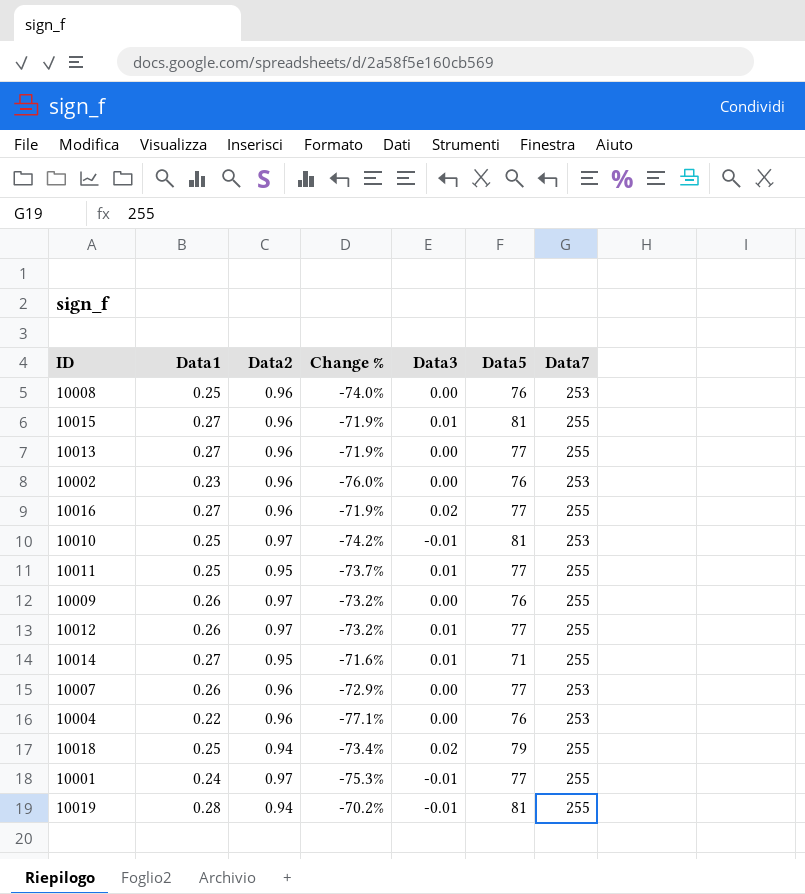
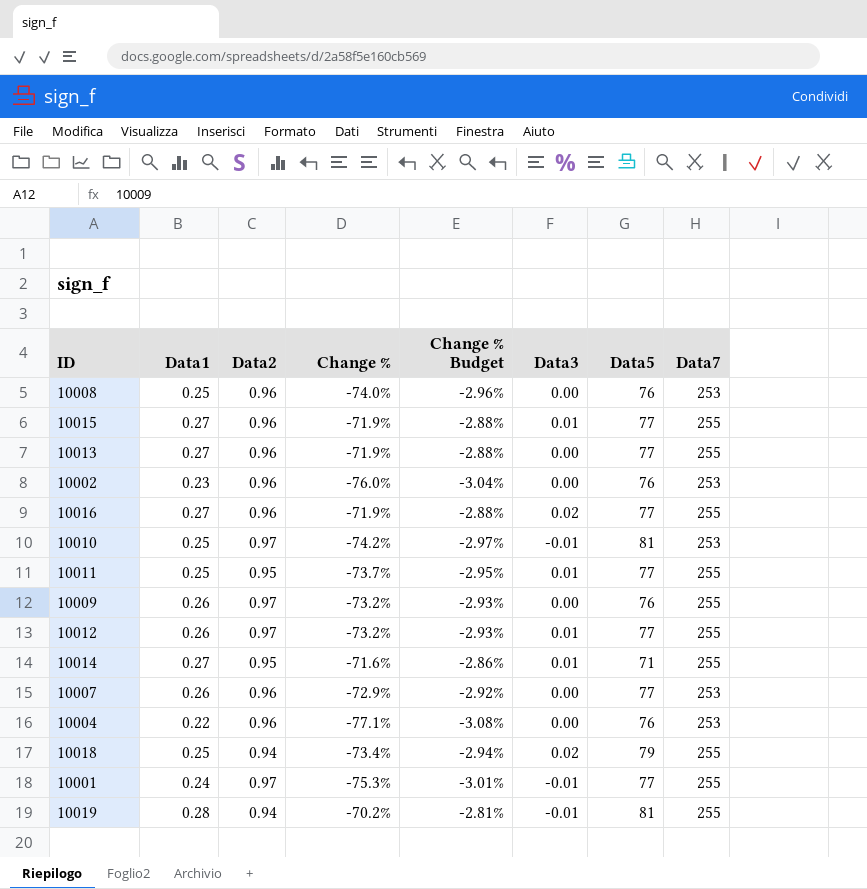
column Change % Budget | formula: none -> [Change %] * 0.04
10015 | Data5: 81 -> 77

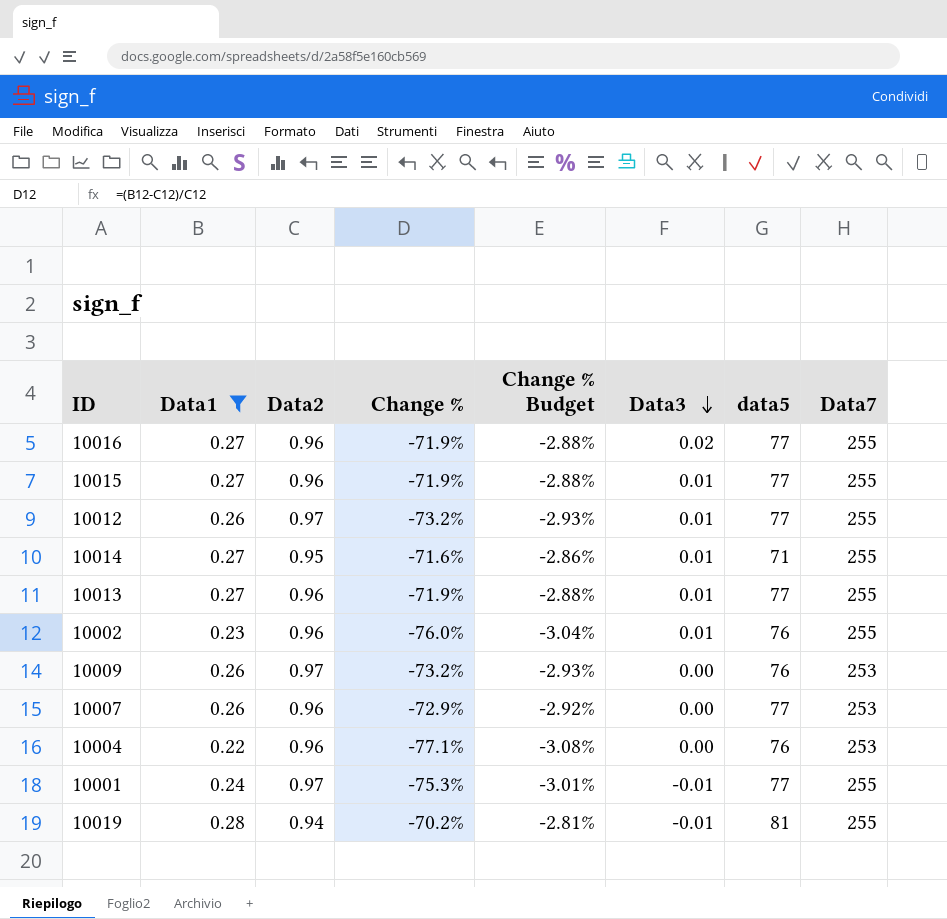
filter: none -> Data1 != 0.25
row order: none -> Data3 descending
column name: Data5 -> data5
10013 | Data3: 0.00 -> 0.01
10002 | Data3: 0.00 -> 0.01
10002 | Data7: 253 -> 255
10009 | Data7: 255 -> 253

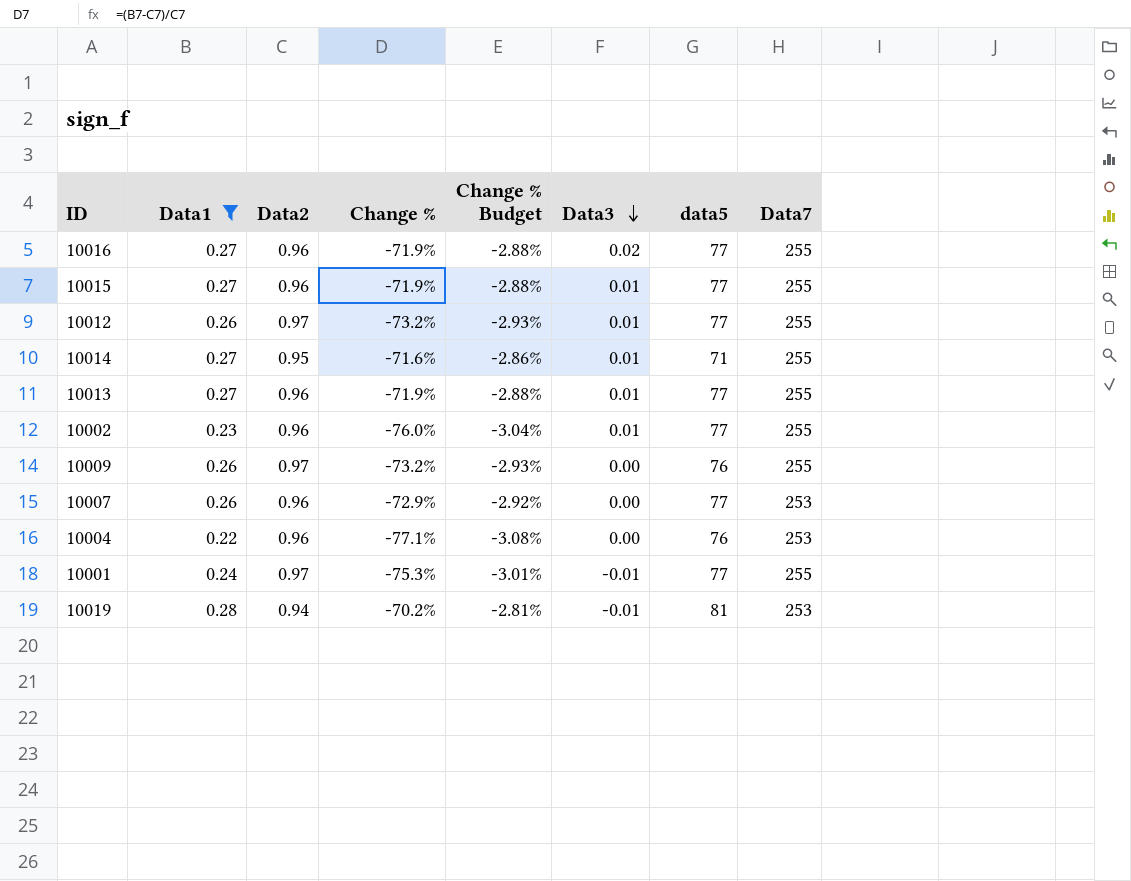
10002 | data5: 76 -> 77
10009 | Data7: 253 -> 255
10019 | Data7: 255 -> 253

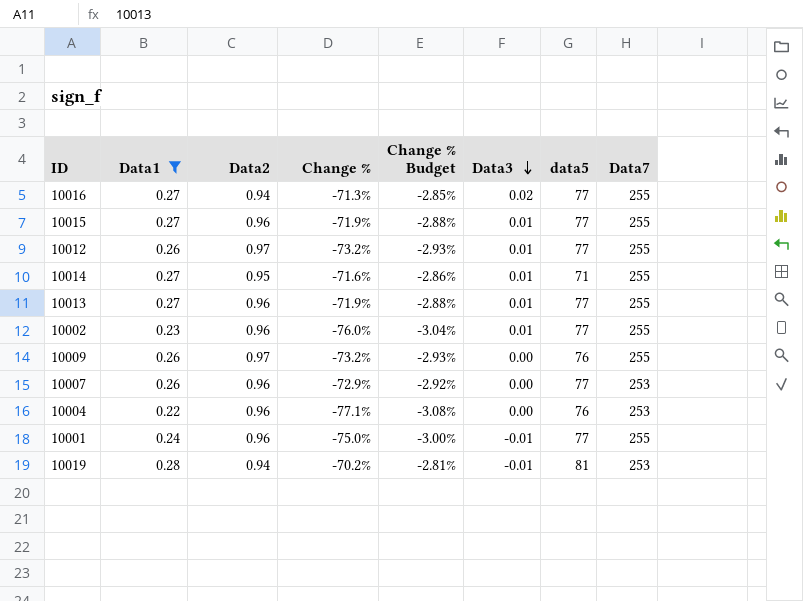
10016 | Data2: 0.96 -> 0.94
10016 | Change %: -71.9% -> -71.3%
10016 | Change % Budget: -2.88% -> -2.85%
10001 | Data2: 0.97 -> 0.96
10001 | Change %: -75.3% -> -75.0%
10001 | Change % Budget: -3.01% -> -3.00%

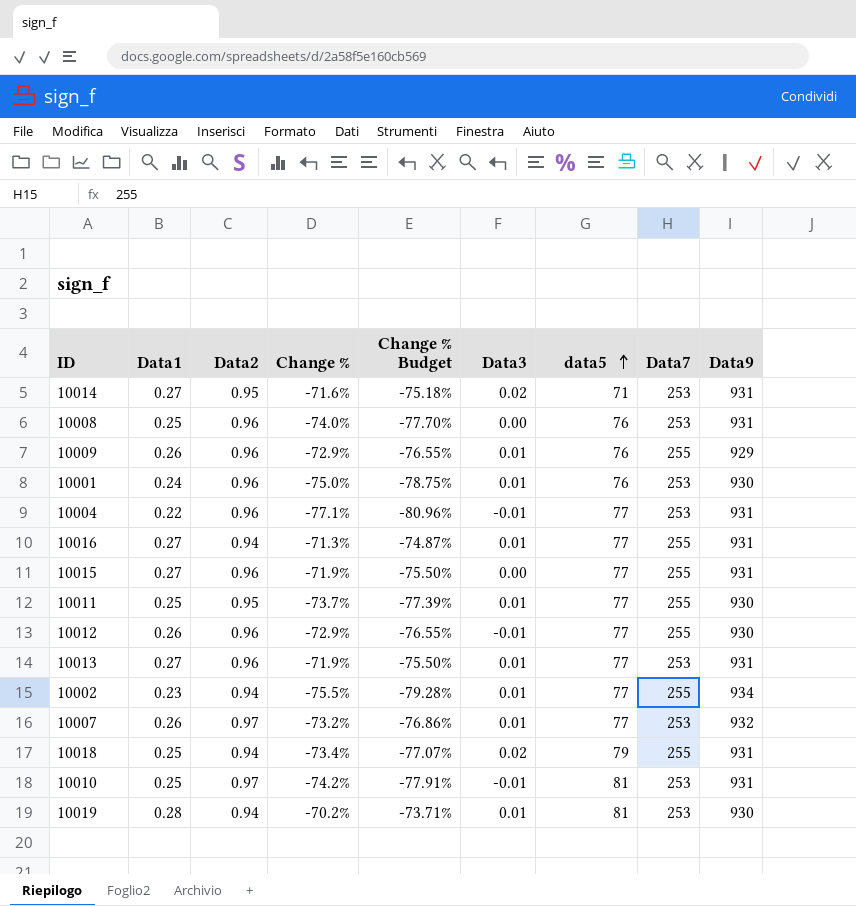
filter: Data1 != 0.25 -> none
row order: Data3 descending -> data5 ascending
column Change % Budget | formula: [Change %] * 0.04 -> [Change %] * 1.05
column Data9 | position: none -> 9
10014 | Data3: 0.01 -> 0.02
10014 | Data7: 255 -> 253
10009 | Data2: 0.97 -> 0.96
10009 | Change %: -73.2% -> -72.9%
10009 | Data3: 0.00 -> 0.01
10001 | Data3: -0.01 -> 0.01
10001 | data5: 77 -> 76
10001 | Data7: 255 -> 253
10004 | Data3: 0.00 -> -0.01
10004 | data5: 76 -> 77
10016 | Data3: 0.02 -> 0.01
10015 | Data3: 0.01 -> 0.00
10012 | Data2: 0.97 -> 0.96
10012 | Change %: -73.2% -> -72.9%
10012 | Data3: 0.01 -> -0.01
10013 | Data7: 255 -> 253
10002 | Data2: 0.96 -> 0.94
10002 | Change %: -76.0% -> -75.5%
10007 | Data2: 0.96 -> 0.97
10007 | Change %: -72.9% -> -73.2%
10007 | Data3: 0.00 -> 0.01
10019 | Data3: -0.01 -> 0.01

